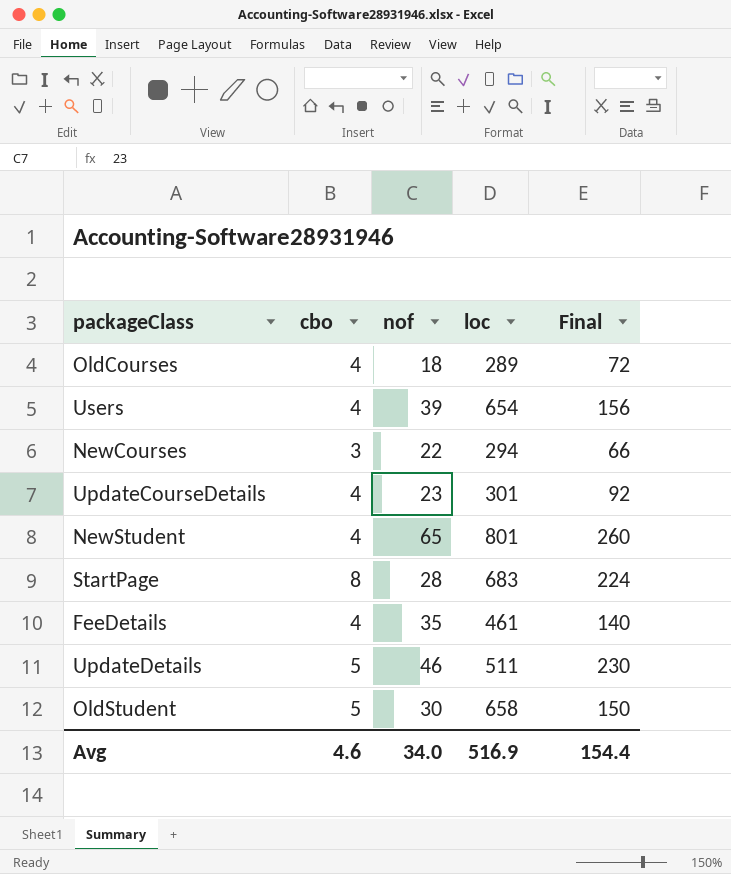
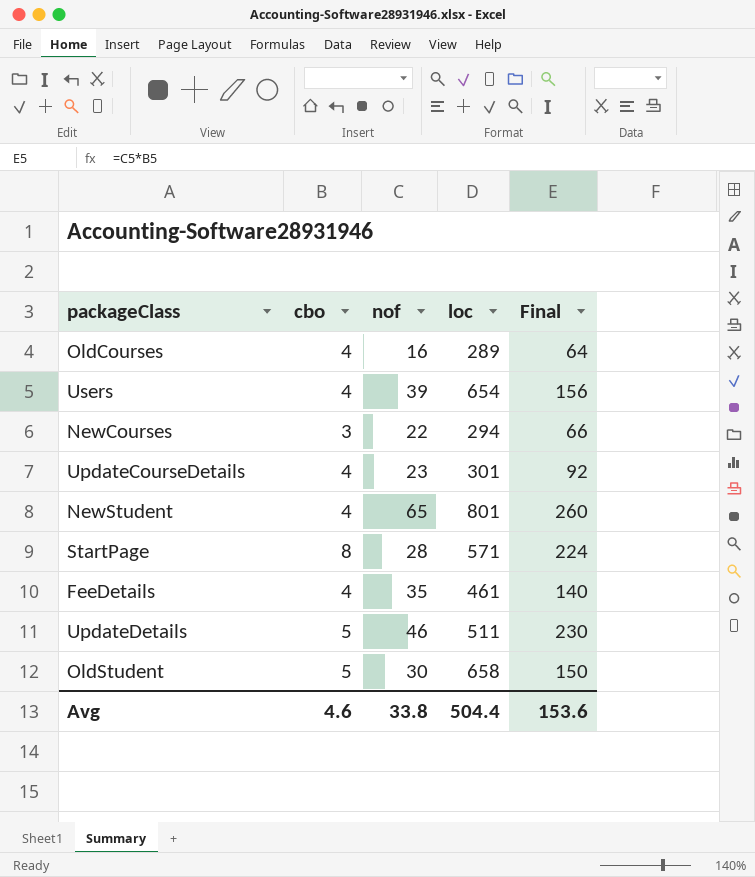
OldCourses | nof: 18 -> 16
OldCourses | Final: 72 -> 64
StartPage | loc: 683 -> 571
Avg | nof: 34.0 -> 33.8
Avg | loc: 516.9 -> 504.4
Avg | Final: 154.4 -> 153.6

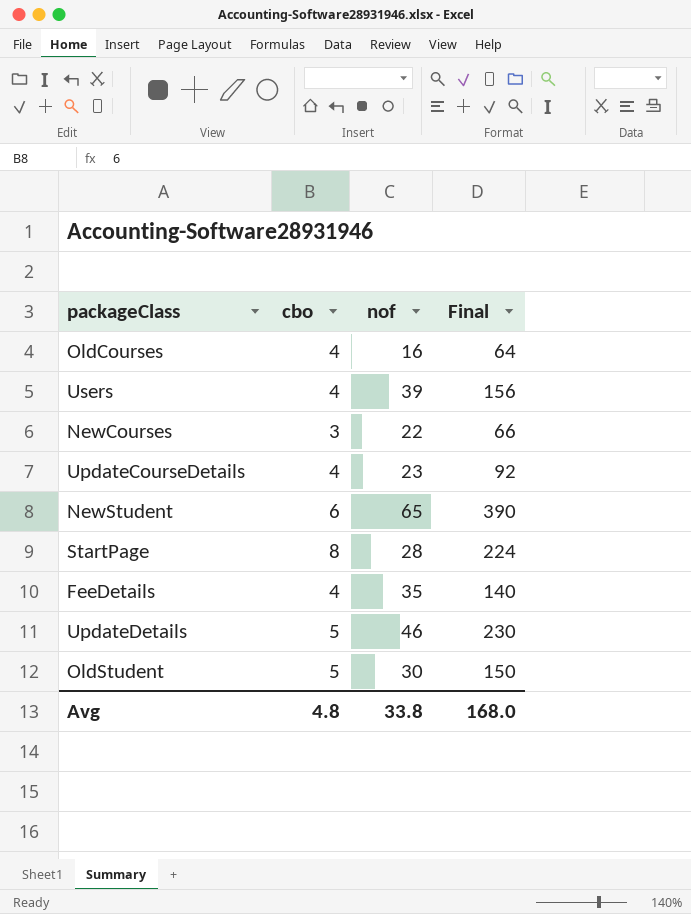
column loc | position: 4 -> none
NewStudent | cbo: 4 -> 6
NewStudent | Final: 260 -> 390
Avg | cbo: 4.6 -> 4.8
Avg | Final: 153.6 -> 168.0

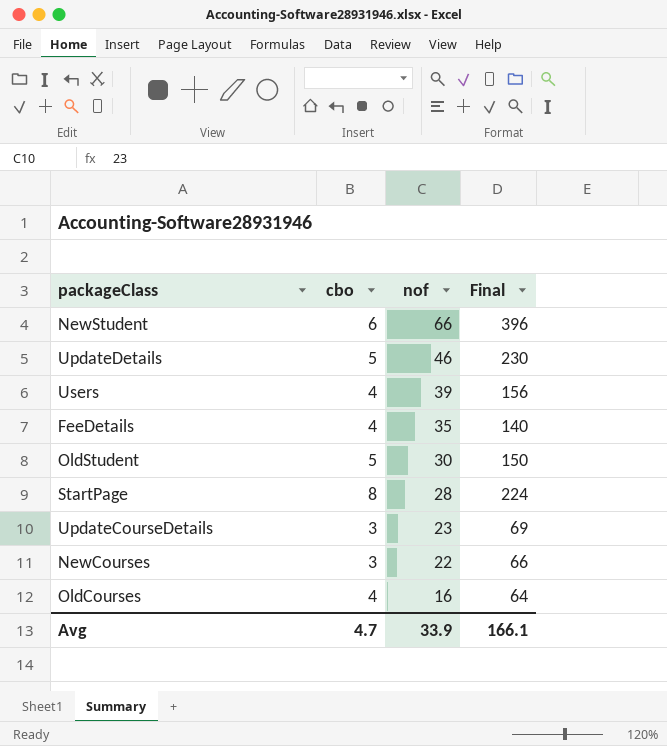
row order: none -> nof descending
NewStudent | nof: 65 -> 66
NewStudent | Final: 390 -> 396
UpdateCourseDetails | cbo: 4 -> 3
UpdateCourseDetails | Final: 92 -> 69
Avg | cbo: 4.8 -> 4.7
Avg | nof: 33.8 -> 33.9
Avg | Final: 168.0 -> 166.1

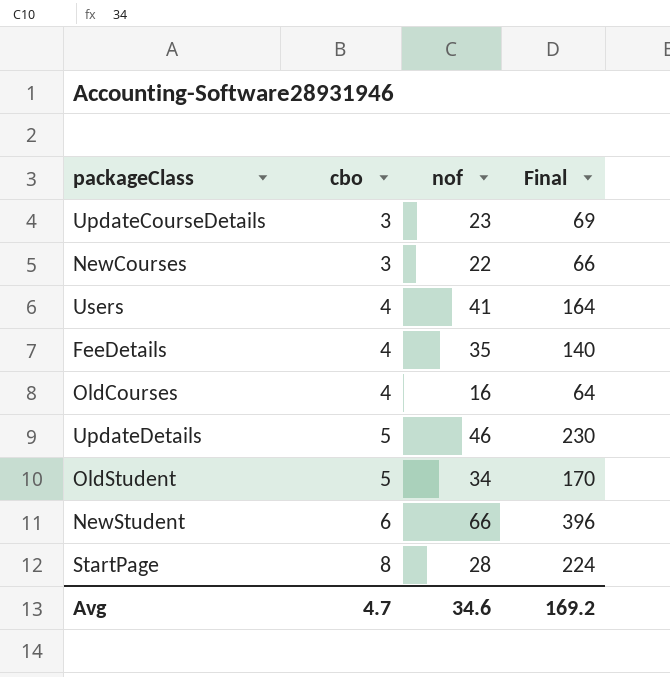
row order: nof descending -> cbo ascending
Users | nof: 39 -> 41
Users | Final: 156 -> 164
OldStudent | nof: 30 -> 34
OldStudent | Final: 150 -> 170
Avg | nof: 33.9 -> 34.6
Avg | Final: 166.1 -> 169.2

